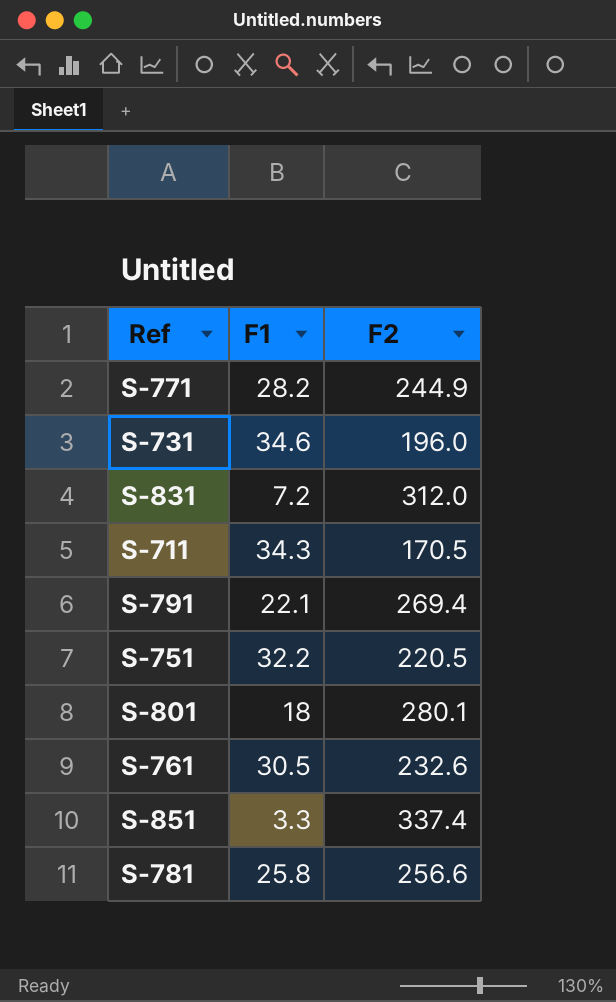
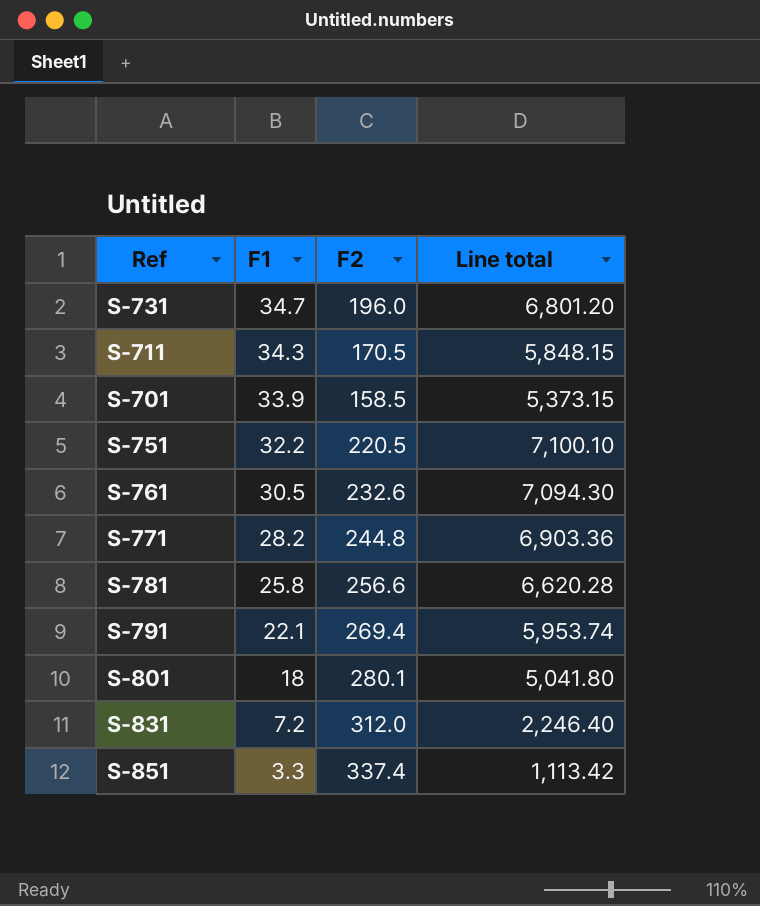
row order: none -> F1 descending
column Line total | formula: none -> [F1] * [F2]
S-731 | F1: 34.6 -> 34.7
row S-701: none -> 33.9 | 158.5 | 5,373.15
S-771 | F2: 244.9 -> 244.8

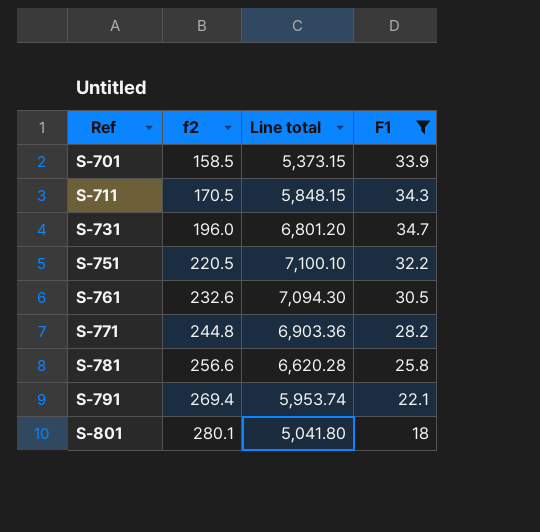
filter: none -> F1 >= 18
row order: F1 descending -> Ref ascending
column name: F2 -> f2
column F1 | position: 2 -> 4

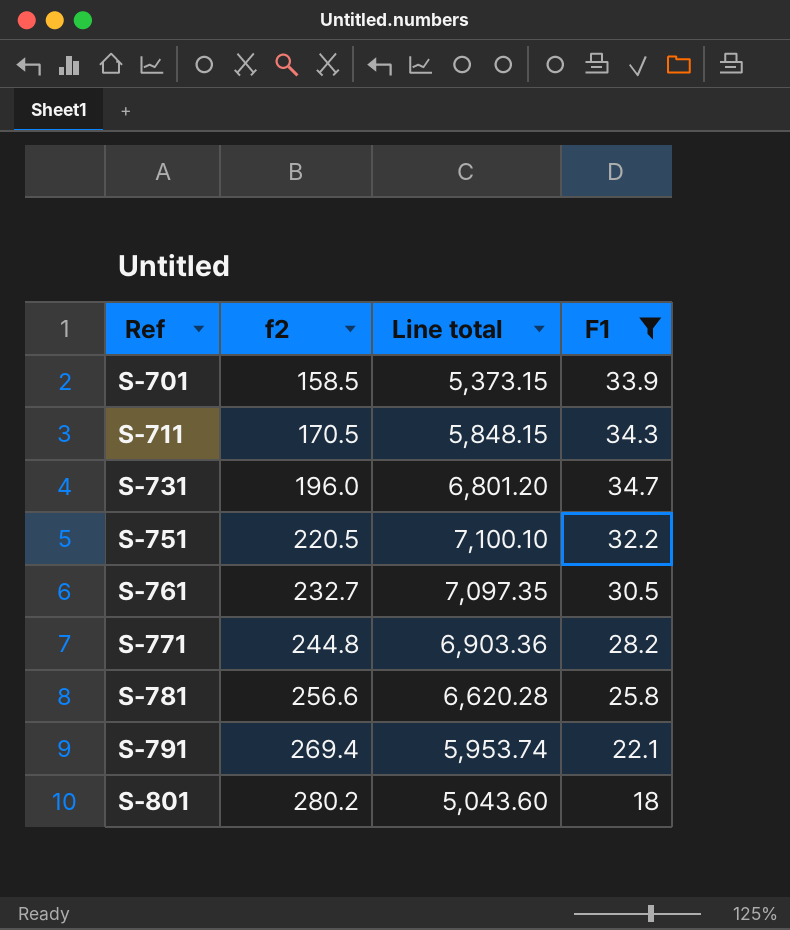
S-761 | f2: 232.6 -> 232.7
S-761 | Line total: 7,094.30 -> 7,097.35
S-801 | f2: 280.1 -> 280.2
S-801 | Line total: 5,041.80 -> 5,043.60

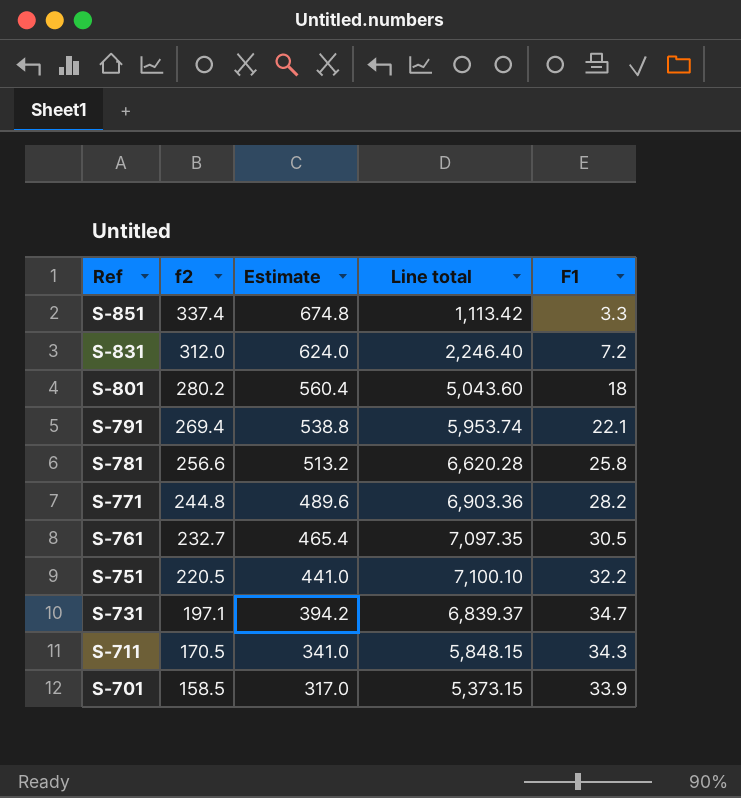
filter: F1 >= 18 -> none
row order: Ref ascending -> Ref descending
column Estimate | formula: none -> [f2] * 2
S-731 | f2: 196.0 -> 197.1
S-731 | Line total: 6,801.20 -> 6,839.37

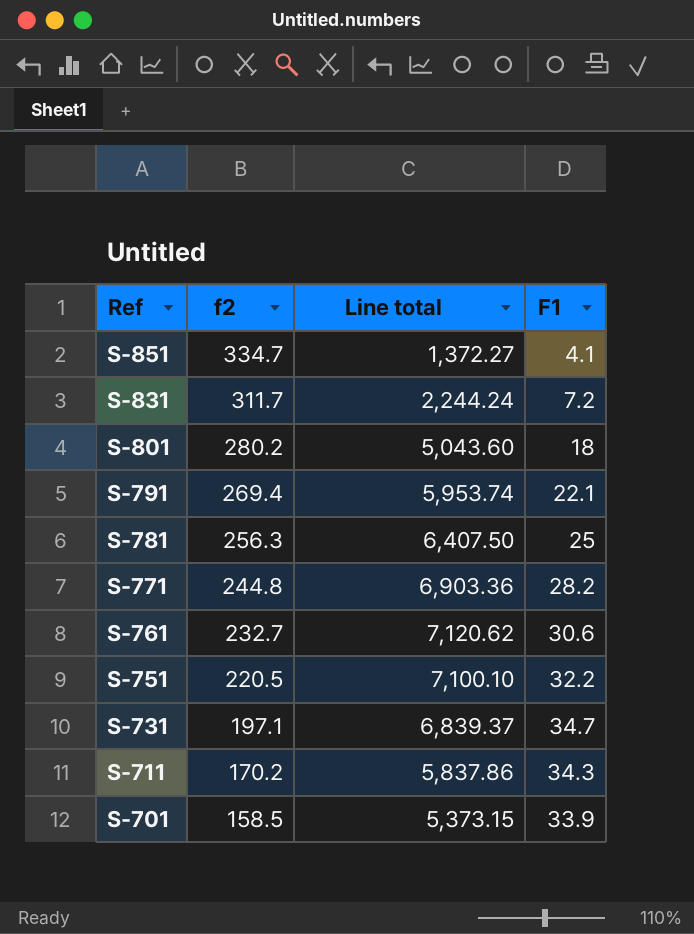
column Estimate | formula: [f2] * 2 -> none
S-851 | f2: 337.4 -> 334.7
S-851 | Line total: 1,113.42 -> 1,372.27
S-851 | F1: 3.3 -> 4.1
S-831 | f2: 312.0 -> 311.7
S-831 | Line total: 2,246.40 -> 2,244.24
S-781 | f2: 256.6 -> 256.3
S-781 | Line total: 6,620.28 -> 6,407.50
S-781 | F1: 25.8 -> 25
S-761 | Line total: 7,097.35 -> 7,120.62
S-761 | F1: 30.5 -> 30.6
S-711 | f2: 170.5 -> 170.2
S-711 | Line total: 5,848.15 -> 5,837.86

